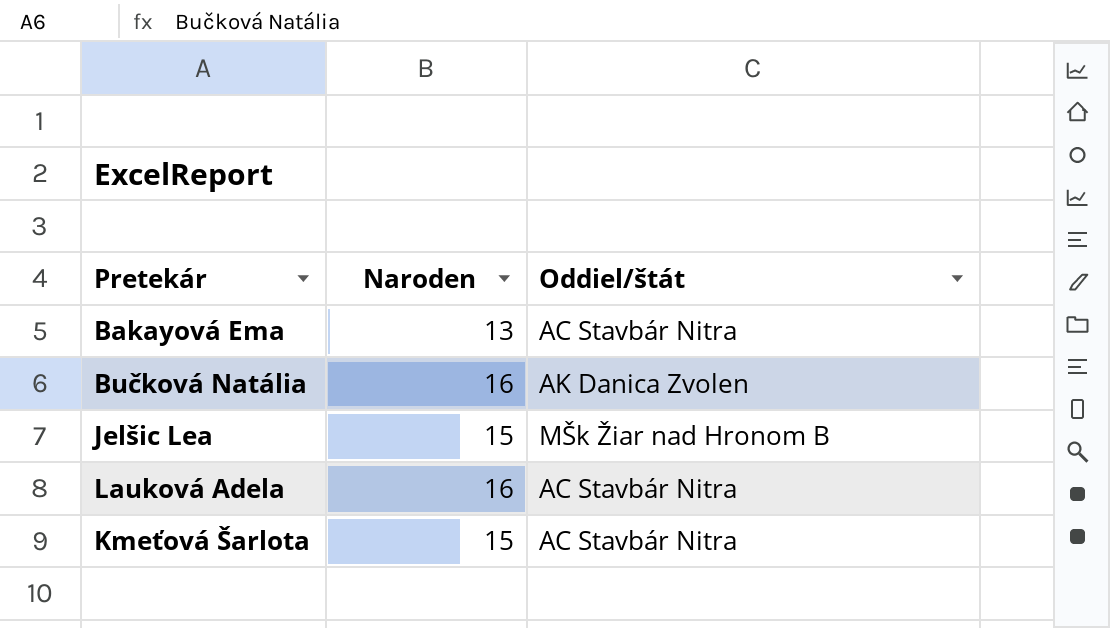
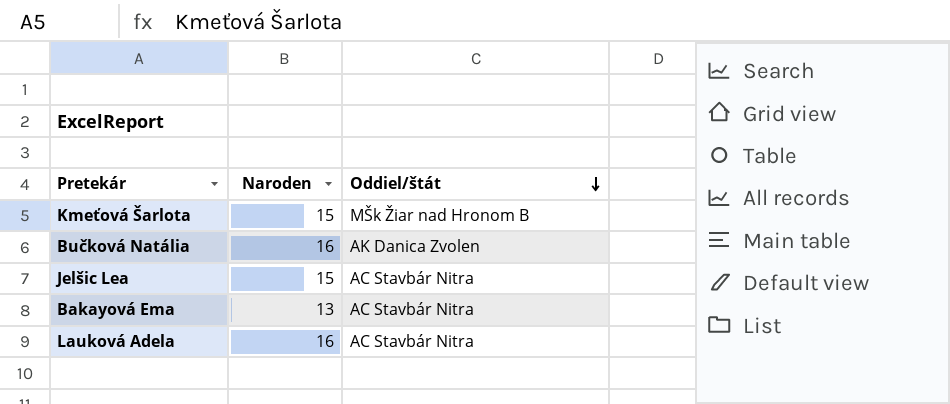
row order: none -> Oddiel/štát descending
Kmeťová Šarlota | Oddiel/štát: AC Stavbár Nitra -> MŠk Žiar nad Hronom B
Jelšic Lea | Oddiel/štát: MŠk Žiar nad Hronom B -> AC Stavbár Nitra

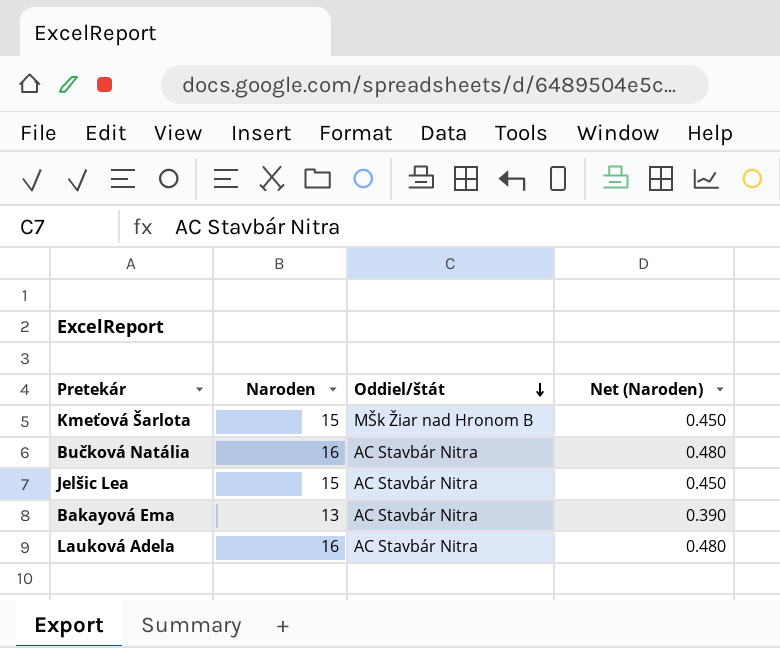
column Net (Naroden) | formula: none -> [Naroden] * 0.03
Bučková Natália | Oddiel/štát: AK Danica Zvolen -> AC Stavbár Nitra

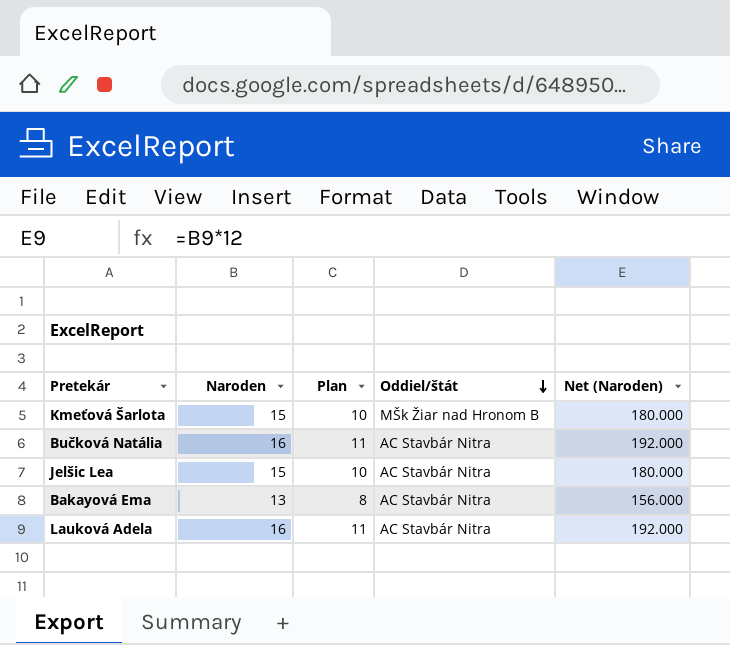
column Plan | formula: none -> [Naroden] - 5
column Net (Naroden) | formula: [Naroden] * 0.03 -> [Naroden] * 12

